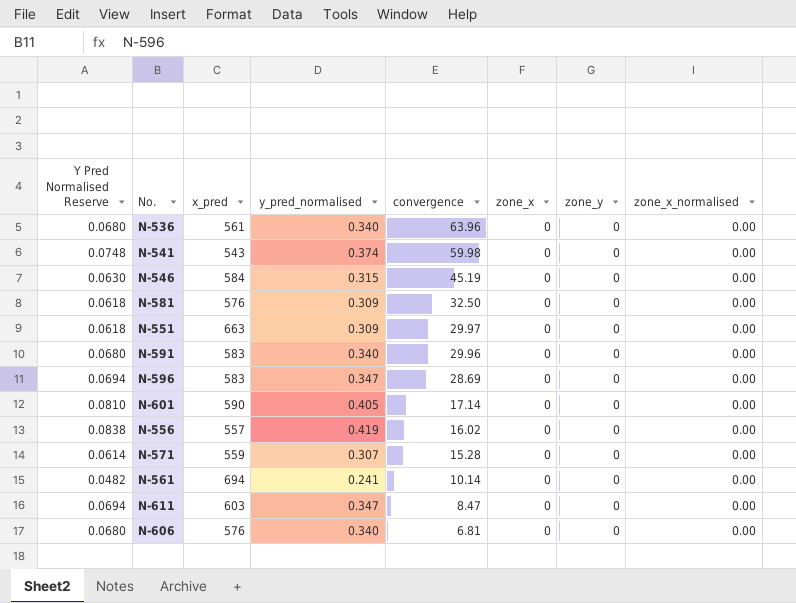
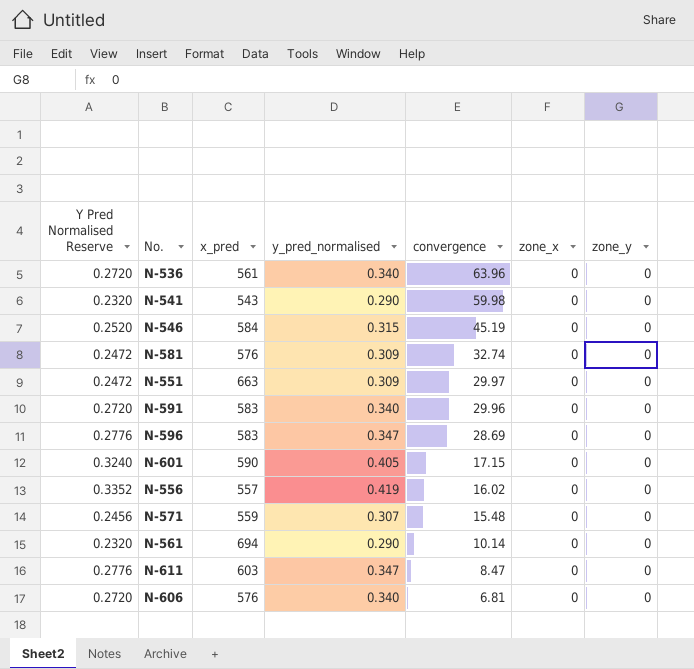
column zone_x_normalised | position: 8 -> none
column Y Pred Normalised Reserve | formula: [y_pred_normalised] * 0.2 -> [y_pred_normalised] * 0.8
N-541 | y_pred_normalised: 0.374 -> 0.290
N-581 | convergence: 32.50 -> 32.74
N-601 | convergence: 17.14 -> 17.15
N-571 | convergence: 15.28 -> 15.48
N-561 | y_pred_normalised: 0.241 -> 0.290

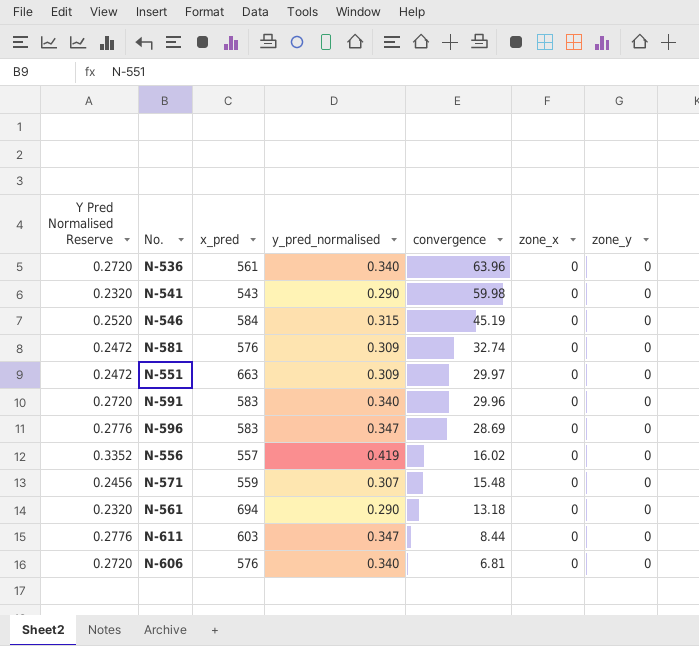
row N-601: 0.3240 | 590 | 0.405 | 17.15 | 0 | 0 -> none
N-561 | convergence: 10.14 -> 13.18
N-611 | convergence: 8.47 -> 8.44

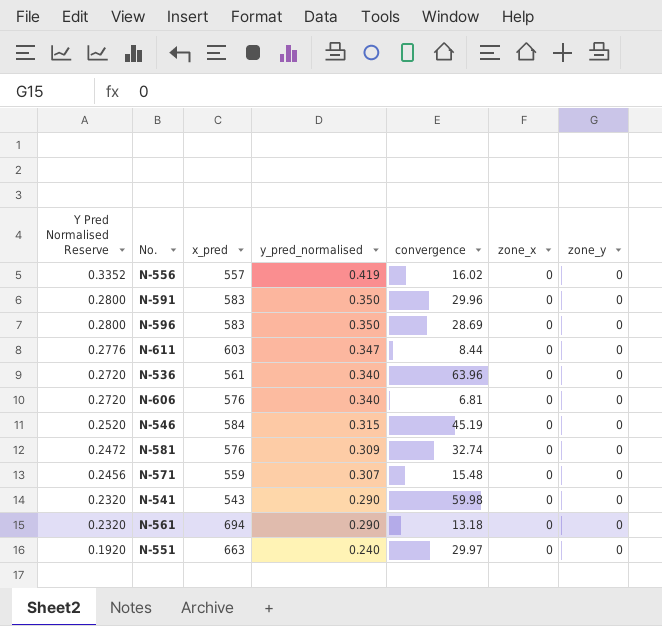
row order: convergence descending -> Y Pred Normalised Reserve descending
N-591 | Y Pred Normalised Reserve: 0.2720 -> 0.2800
N-591 | y_pred_normalised: 0.340 -> 0.350
N-596 | Y Pred Normalised Reserve: 0.2776 -> 0.2800
N-596 | y_pred_normalised: 0.347 -> 0.350
N-551 | Y Pred Normalised Reserve: 0.2472 -> 0.1920
N-551 | y_pred_normalised: 0.309 -> 0.240

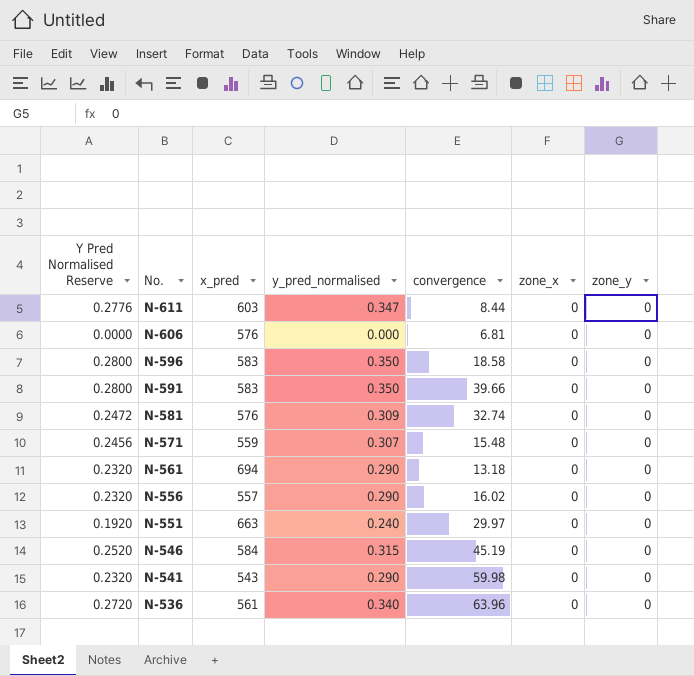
row order: Y Pred Normalised Reserve descending -> No. descending
N-606 | Y Pred Normalised Reserve: 0.2720 -> 0.0000
N-606 | y_pred_normalised: 0.340 -> 0.000
N-596 | convergence: 28.69 -> 18.58
N-591 | convergence: 29.96 -> 39.66
N-556 | Y Pred Normalised Reserve: 0.3352 -> 0.2320
N-556 | y_pred_normalised: 0.419 -> 0.290

